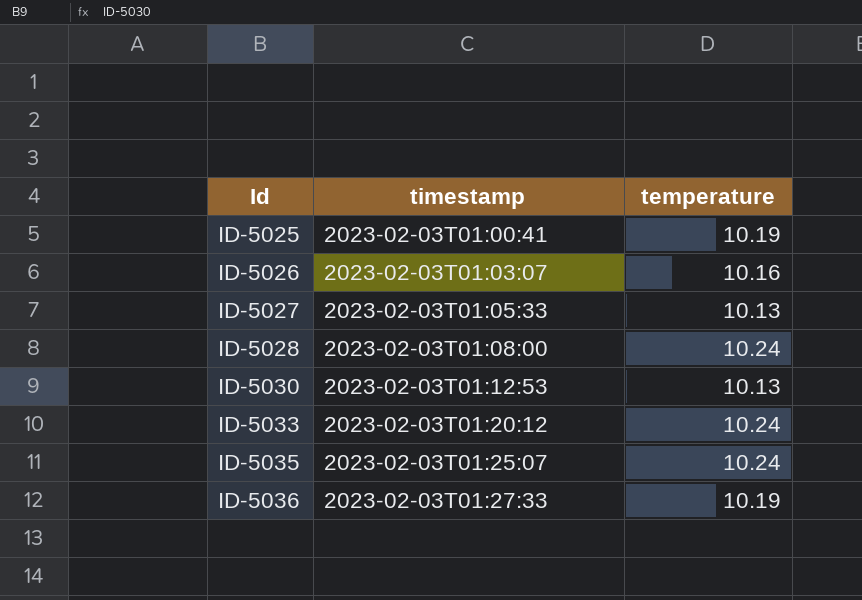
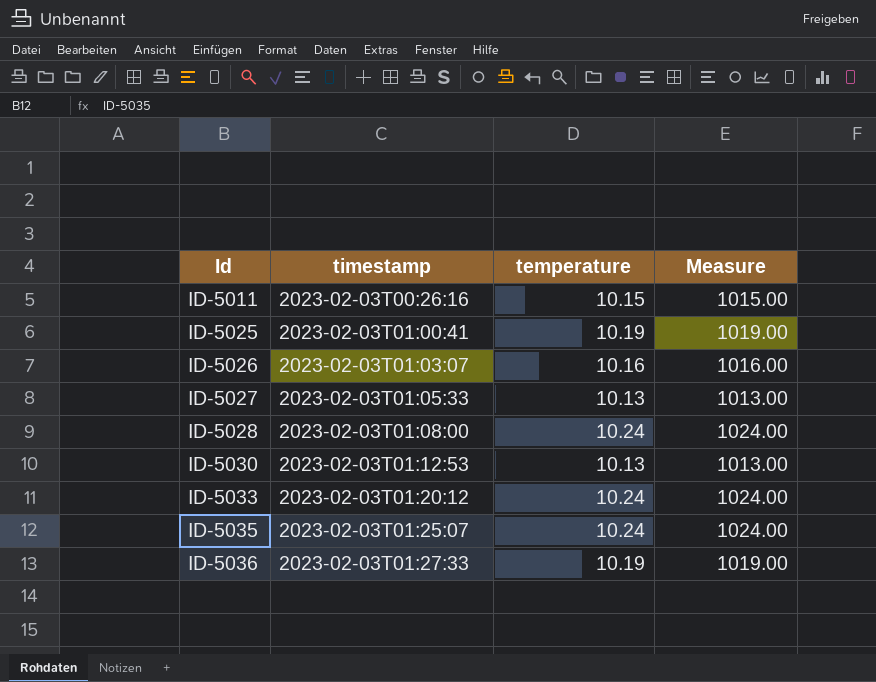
column Measure | formula: none -> [temperature] * 100
row ID-5011: none -> 2023-02-03T00:26:16 | 10.15 | 1015.00

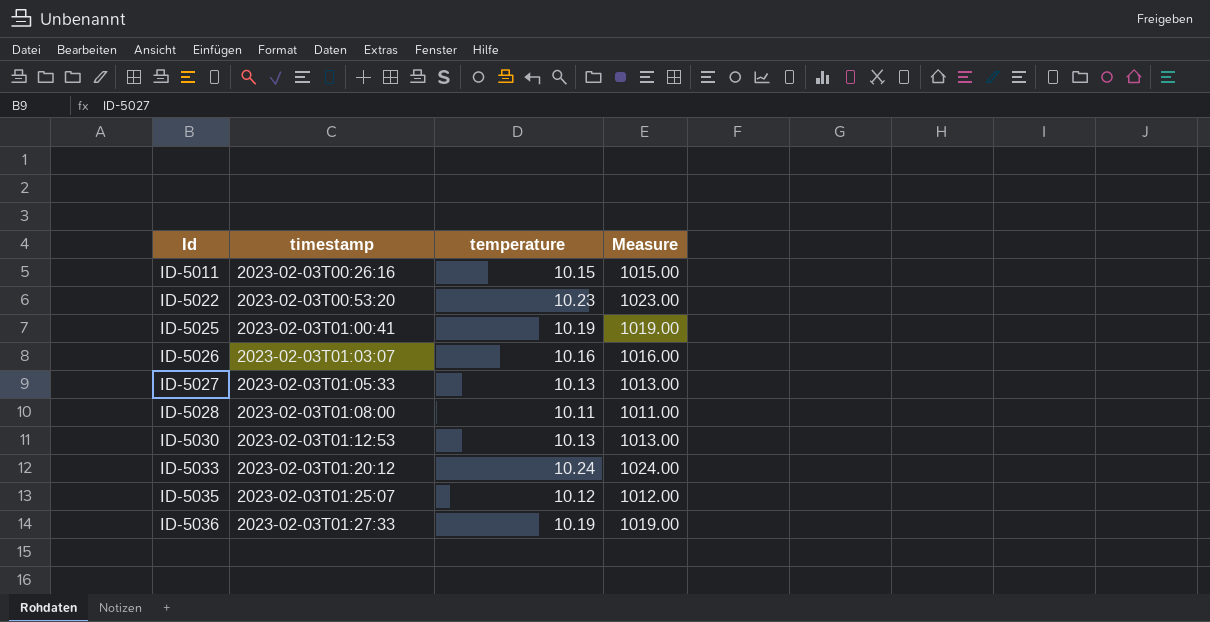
row ID-5022: none -> 2023-02-03T00:53:20 | 10.23 | 1023.00
ID-5028 | temperature: 10.24 -> 10.11
ID-5028 | Measure: 1024.00 -> 1011.00
ID-5035 | temperature: 10.24 -> 10.12
ID-5035 | Measure: 1024.00 -> 1012.00

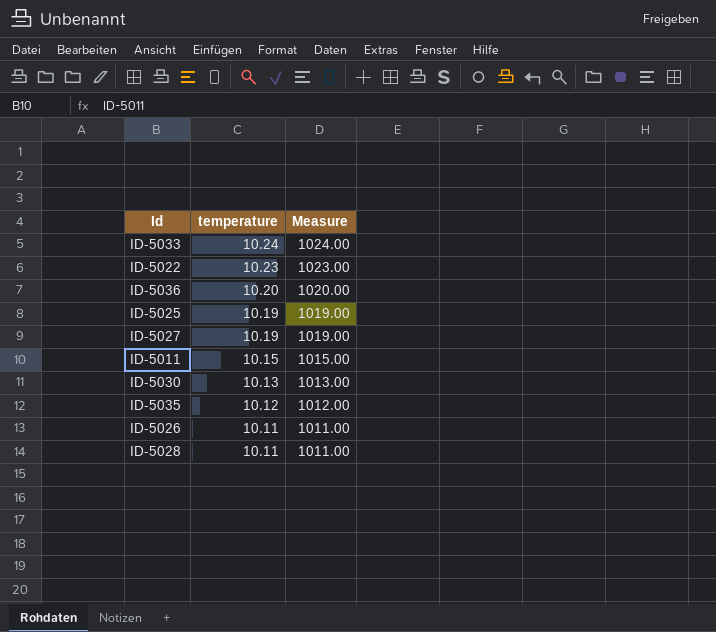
row order: Id ascending -> temperature descending
column timestamp | position: 2 -> none
ID-5036 | temperature: 10.19 -> 10.20
ID-5036 | Measure: 1019.00 -> 1020.00
ID-5027 | temperature: 10.13 -> 10.19
ID-5027 | Measure: 1013.00 -> 1019.00
ID-5026 | temperature: 10.16 -> 10.11
ID-5026 | Measure: 1016.00 -> 1011.00

